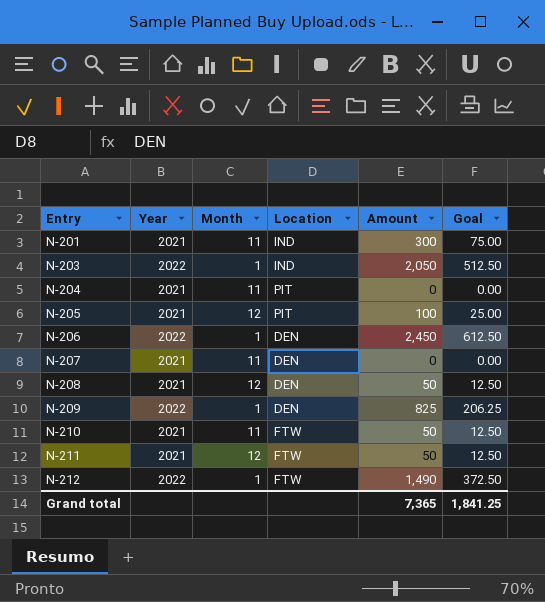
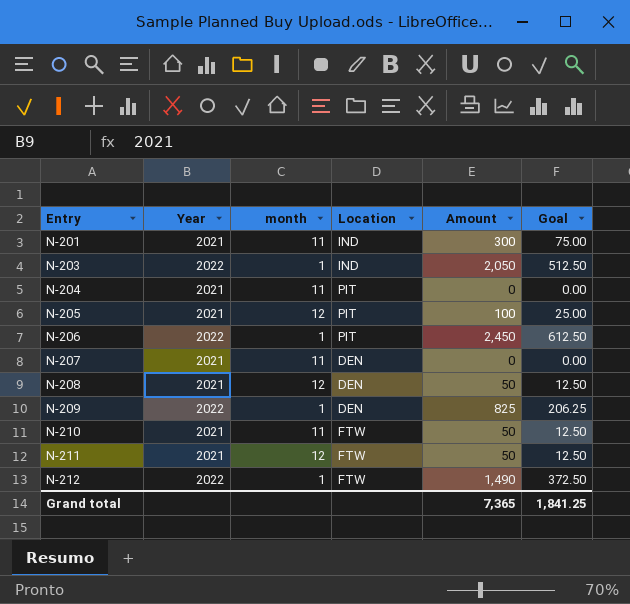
column name: Month -> month
N-206 | Location: DEN -> PIT

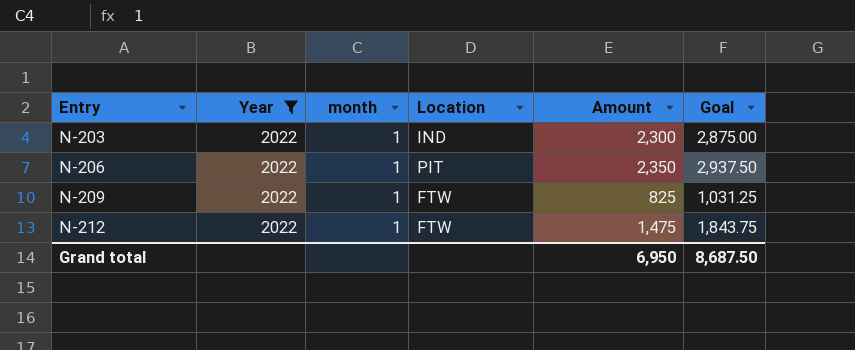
filter: none -> Year = 2022
column Goal | formula: [Amount] * 0.25 -> [Amount] * 1.25
N-203 | Amount: 2,050 -> 2,300
N-206 | Amount: 2,450 -> 2,350
N-209 | Location: DEN -> FTW
N-212 | Amount: 1,490 -> 1,475
Grand total | Amount: 7,365 -> 6,950
Grand total | Goal: 1,841.25 -> 8,687.50

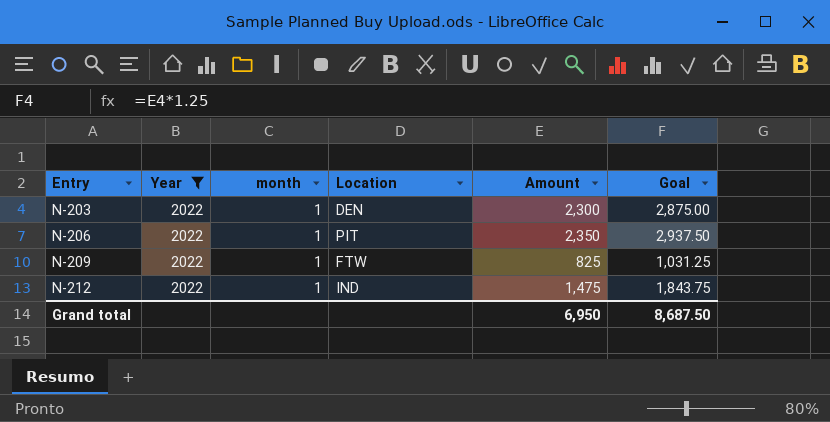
N-203 | Location: IND -> DEN
N-212 | Location: FTW -> IND

